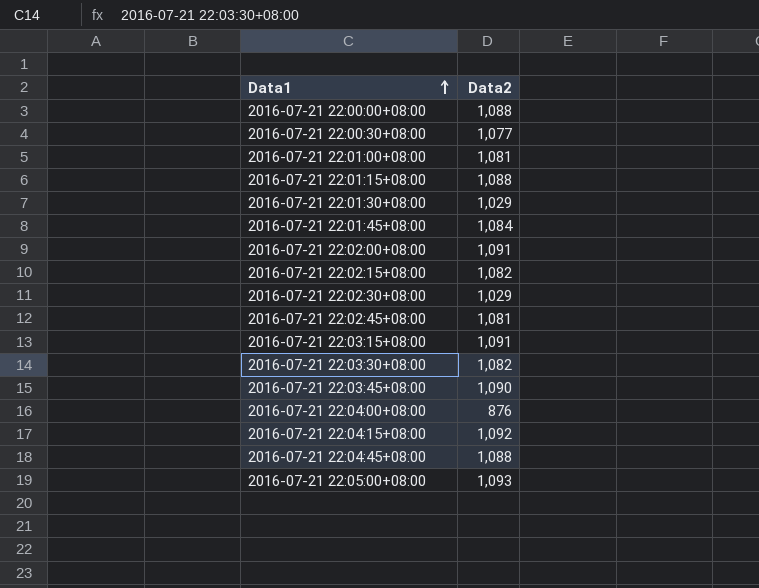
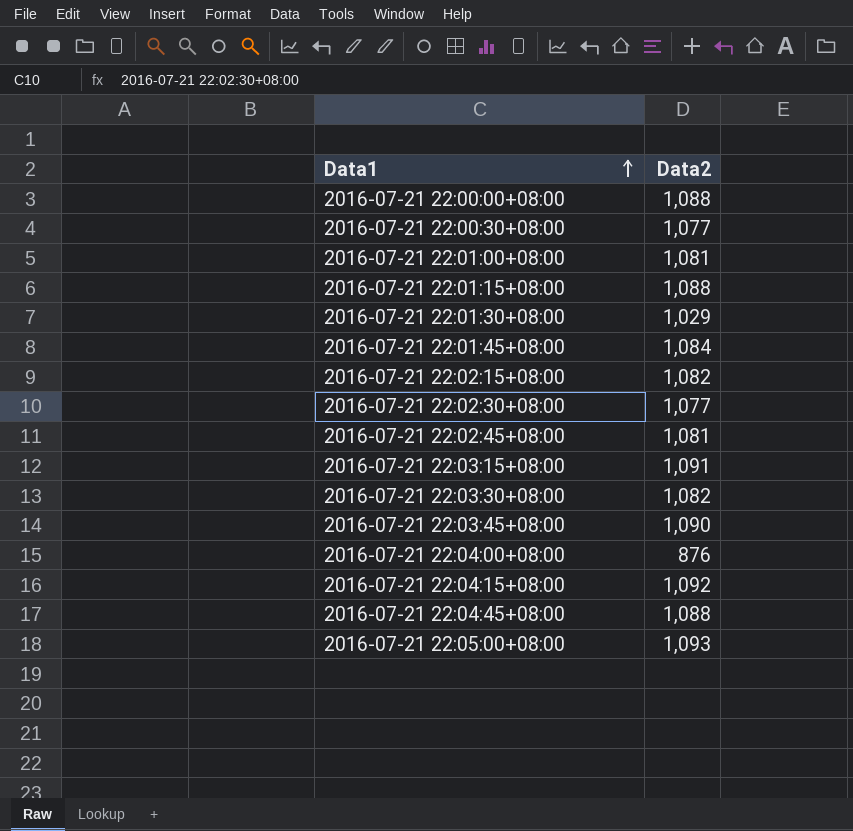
row 2016-07-21 22:02:00+08:00: 1,091 -> none
2016-07-21 22:02:30+08:00 | Data2: 1,029 -> 1,077

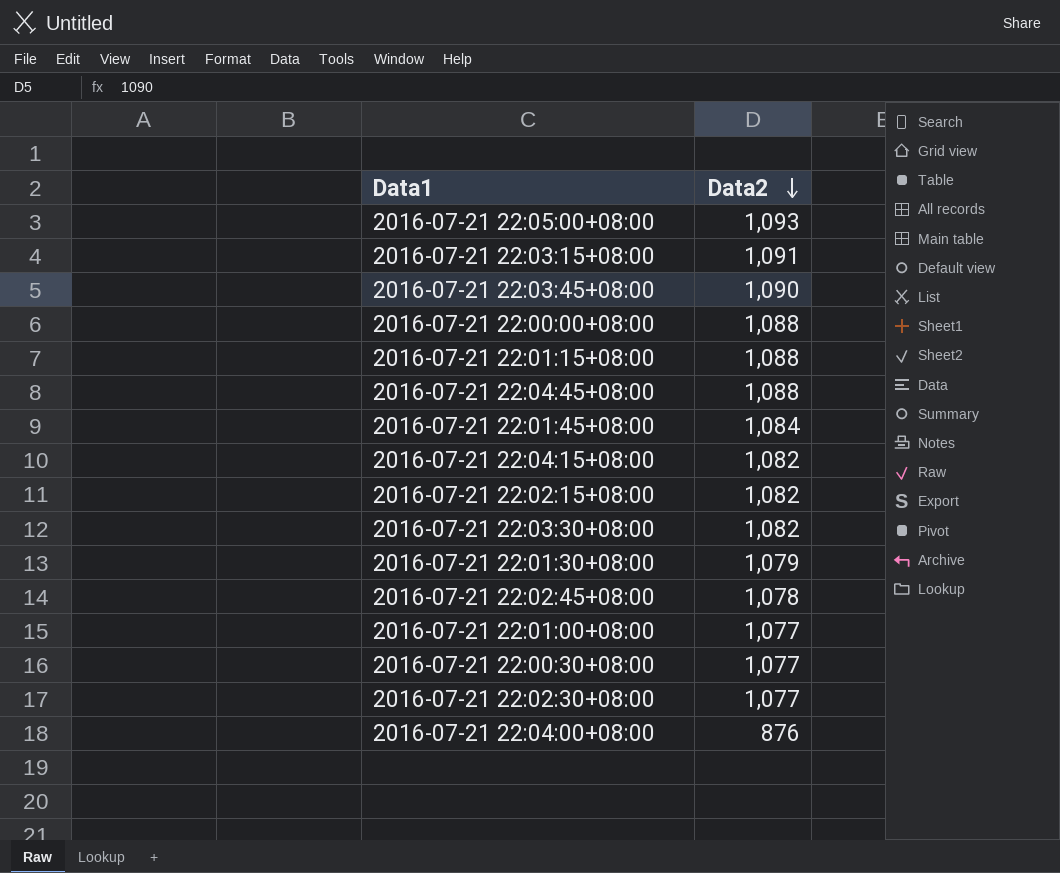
row order: Data1 ascending -> Data2 descending
2016-07-21 22:04:15+08:00 | Data2: 1,092 -> 1,082
2016-07-21 22:01:30+08:00 | Data2: 1,029 -> 1,079
2016-07-21 22:02:45+08:00 | Data2: 1,081 -> 1,078
2016-07-21 22:01:00+08:00 | Data2: 1,081 -> 1,077

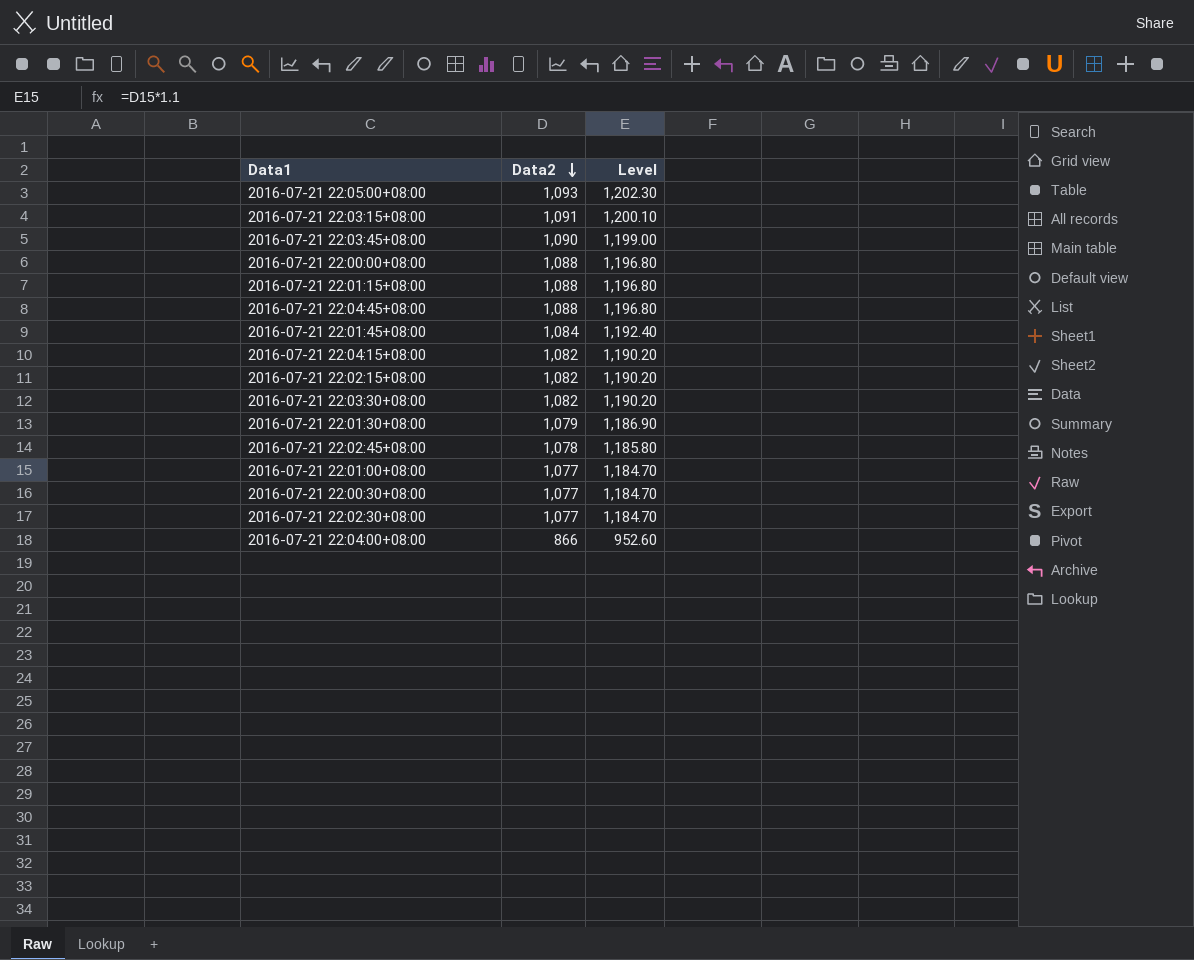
column Level | formula: none -> [Data2] * 1.1
2016-07-21 22:04:00+08:00 | Data2: 876 -> 866

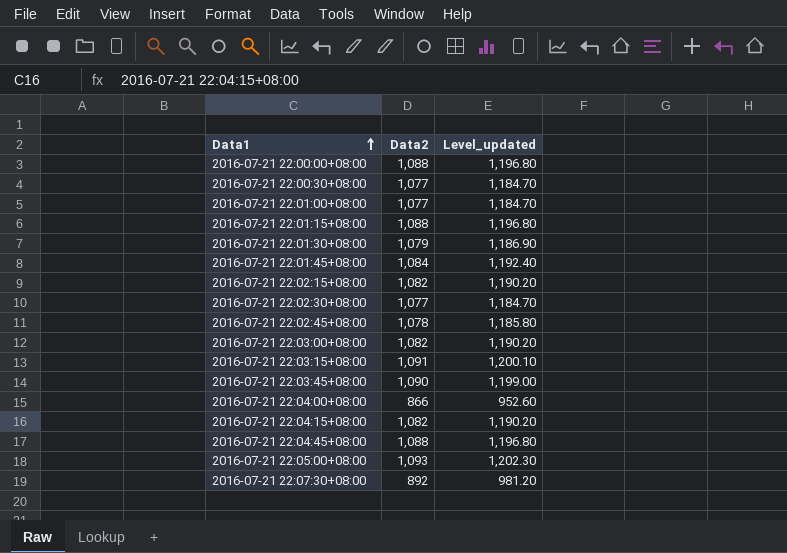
row order: Data2 descending -> Data1 ascending
column name: Level -> Level_updated
row 2016-07-21 22:03:30+08:00: 1,082 | 1,190.20 -> none
row 2016-07-21 22:03:00+08:00: none -> 1,082 | 1,190.20
row 2016-07-21 22:07:30+08:00: none -> 892 | 981.20

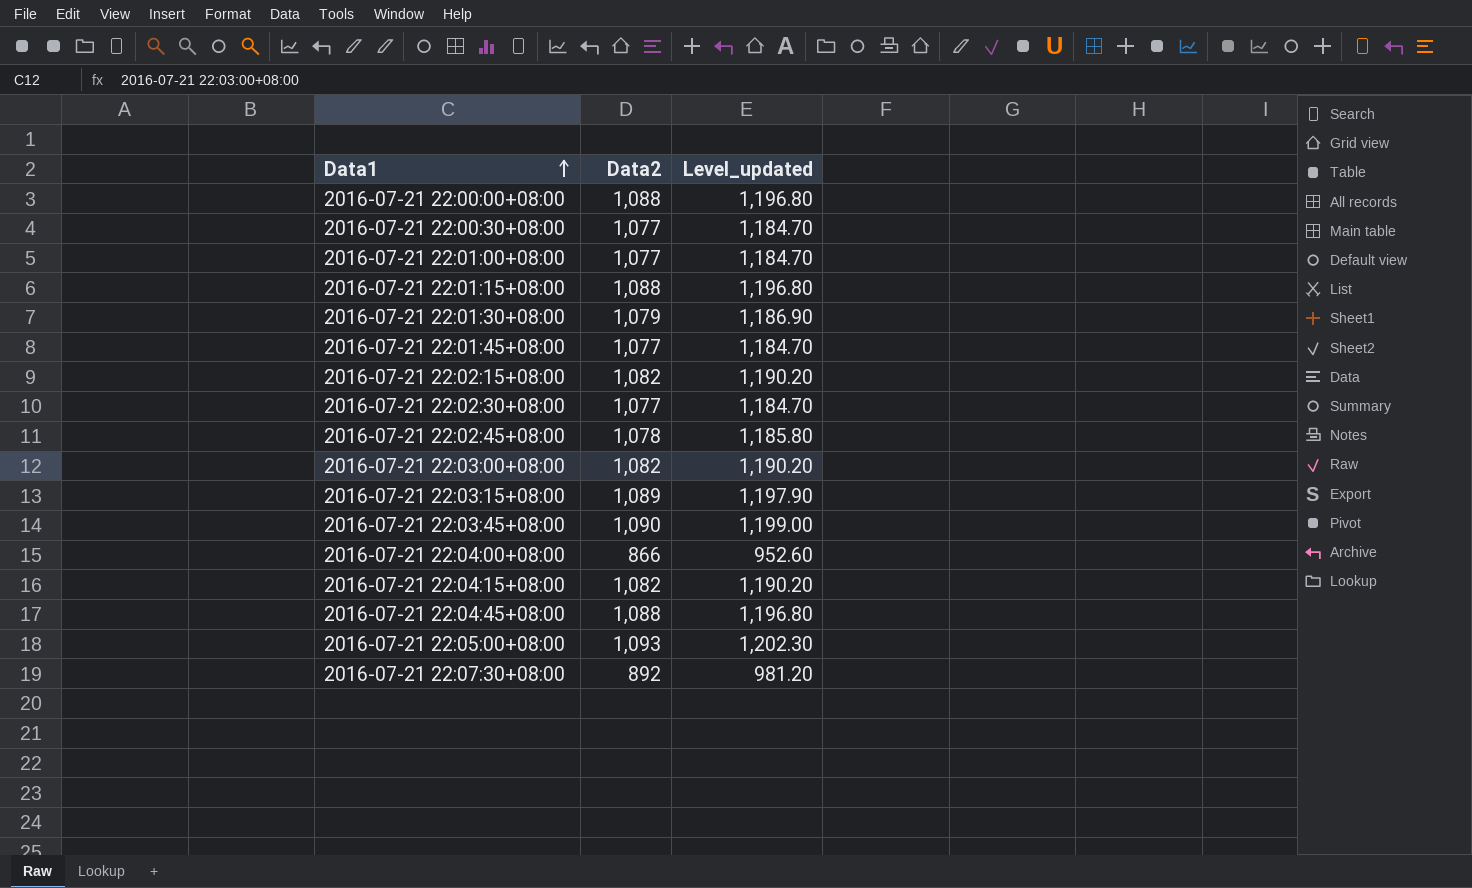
2016-07-21 22:01:45+08:00 | Data2: 1,084 -> 1,077
2016-07-21 22:01:45+08:00 | Level_updated: 1,192.40 -> 1,184.70
2016-07-21 22:03:15+08:00 | Data2: 1,091 -> 1,089
2016-07-21 22:03:15+08:00 | Level_updated: 1,200.10 -> 1,197.90

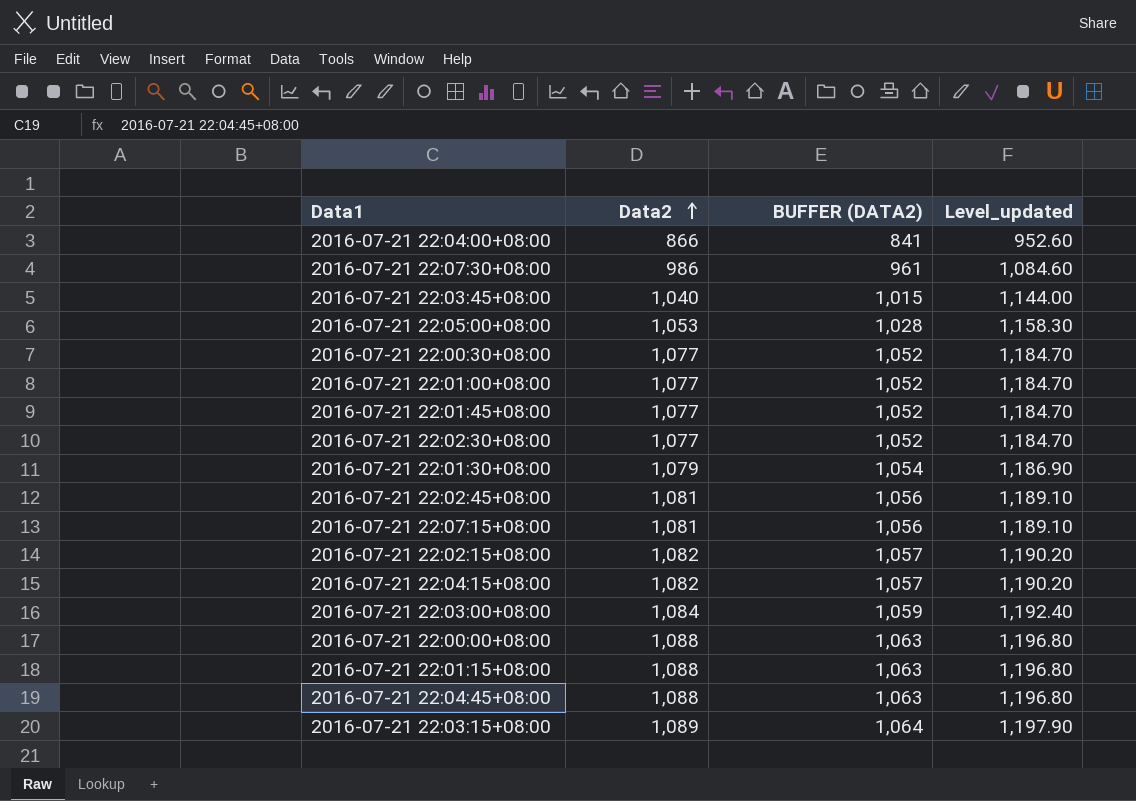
row order: Data1 ascending -> Data2 ascending
column BUFFER (DATA2) | formula: none -> [Data2] - 25
2016-07-21 22:07:30+08:00 | Data2: 892 -> 986
2016-07-21 22:07:30+08:00 | Level_updated: 981.20 -> 1,084.60
2016-07-21 22:03:45+08:00 | Data2: 1,090 -> 1,040
2016-07-21 22:03:45+08:00 | Level_updated: 1,199.00 -> 1,144.00
2016-07-21 22:05:00+08:00 | Data2: 1,093 -> 1,053
2016-07-21 22:05:00+08:00 | Level_updated: 1,202.30 -> 1,158.30
2016-07-21 22:02:45+08:00 | Data2: 1,078 -> 1,081
2016-07-21 22:02:45+08:00 | Level_updated: 1,185.80 -> 1,189.10
row 2016-07-21 22:07:15+08:00: none -> 1,081 | 1,056 | 1,189.10
2016-07-21 22:03:00+08:00 | Data2: 1,082 -> 1,084
2016-07-21 22:03:00+08:00 | Level_updated: 1,190.20 -> 1,192.40

